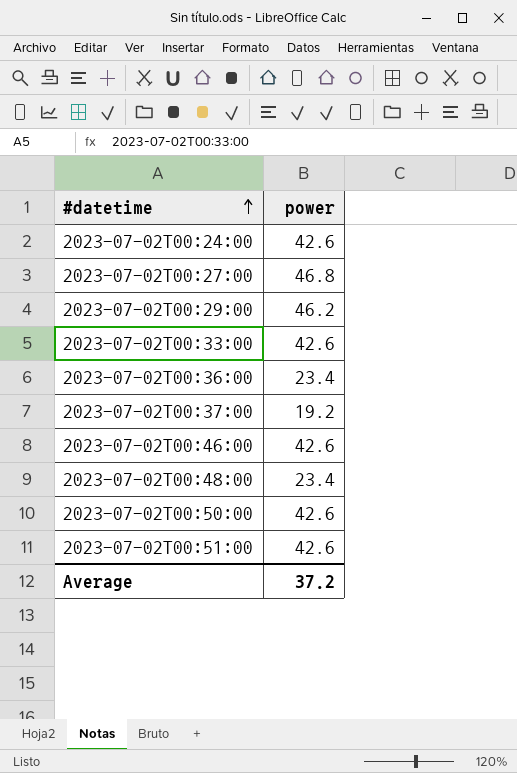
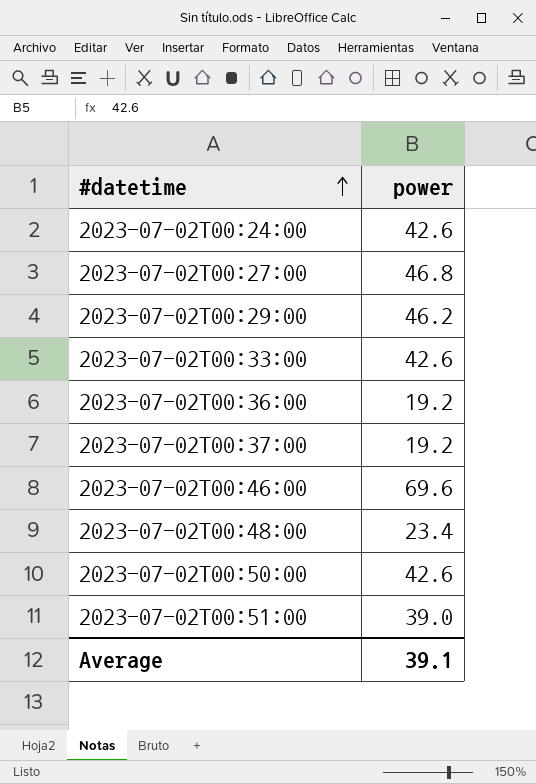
2023-07-02T00:36:00 | power: 23.4 -> 19.2
2023-07-02T00:46:00 | power: 42.6 -> 69.6
2023-07-02T00:51:00 | power: 42.6 -> 39.0
Average | power: 37.2 -> 39.1

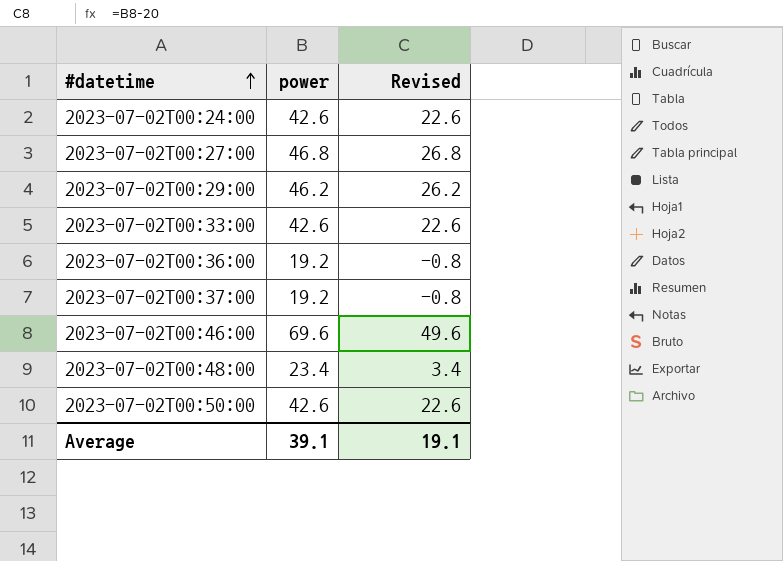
column Revised | formula: none -> [power] - 20
row 2023-07-02T00:51:00: 39.0 -> none

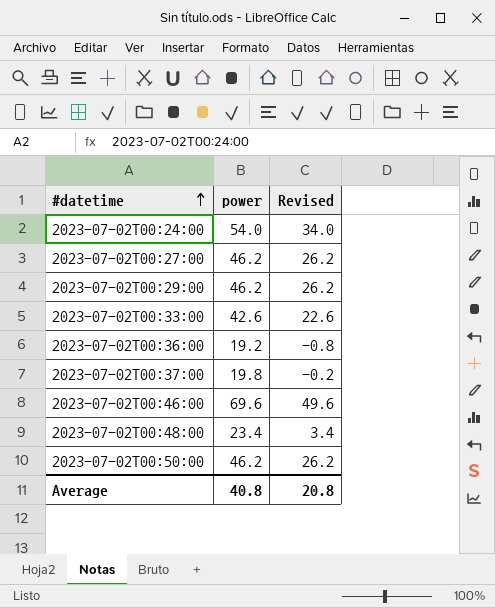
2023-07-02T00:24:00 | power: 42.6 -> 54.0
2023-07-02T00:24:00 | Revised: 22.6 -> 34.0
2023-07-02T00:27:00 | power: 46.8 -> 46.2
2023-07-02T00:27:00 | Revised: 26.8 -> 26.2
2023-07-02T00:37:00 | power: 19.2 -> 19.8
2023-07-02T00:37:00 | Revised: -0.8 -> -0.2
2023-07-02T00:50:00 | power: 42.6 -> 46.2
2023-07-02T00:50:00 | Revised: 22.6 -> 26.2
Average | power: 39.1 -> 40.8
Average | Revised: 19.1 -> 20.8

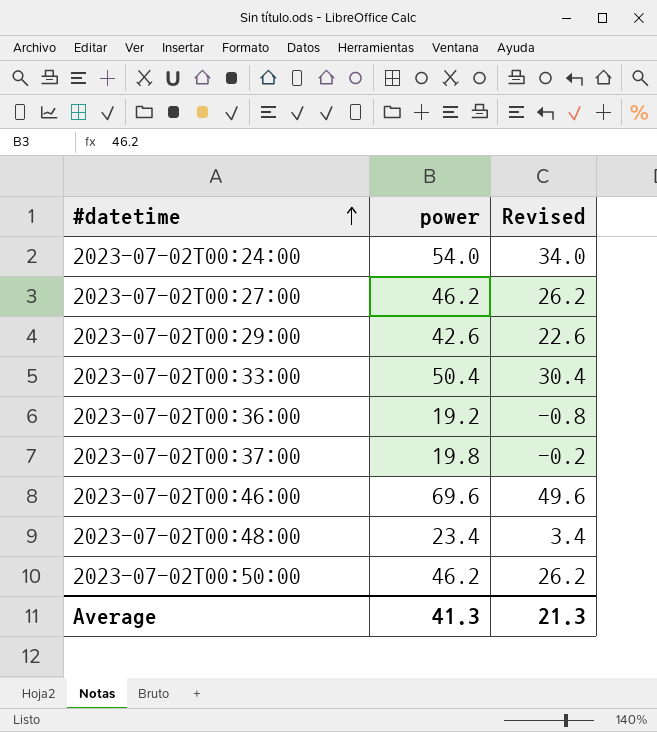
2023-07-02T00:29:00 | power: 46.2 -> 42.6
2023-07-02T00:29:00 | Revised: 26.2 -> 22.6
2023-07-02T00:33:00 | power: 42.6 -> 50.4
2023-07-02T00:33:00 | Revised: 22.6 -> 30.4
Average | power: 40.8 -> 41.3
Average | Revised: 20.8 -> 21.3

